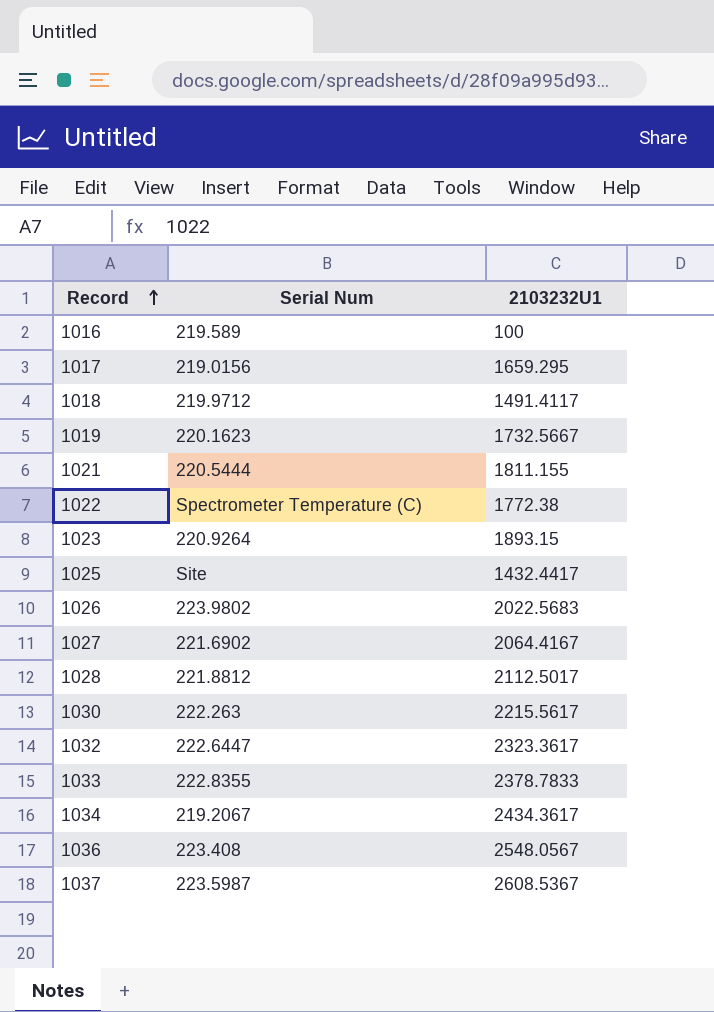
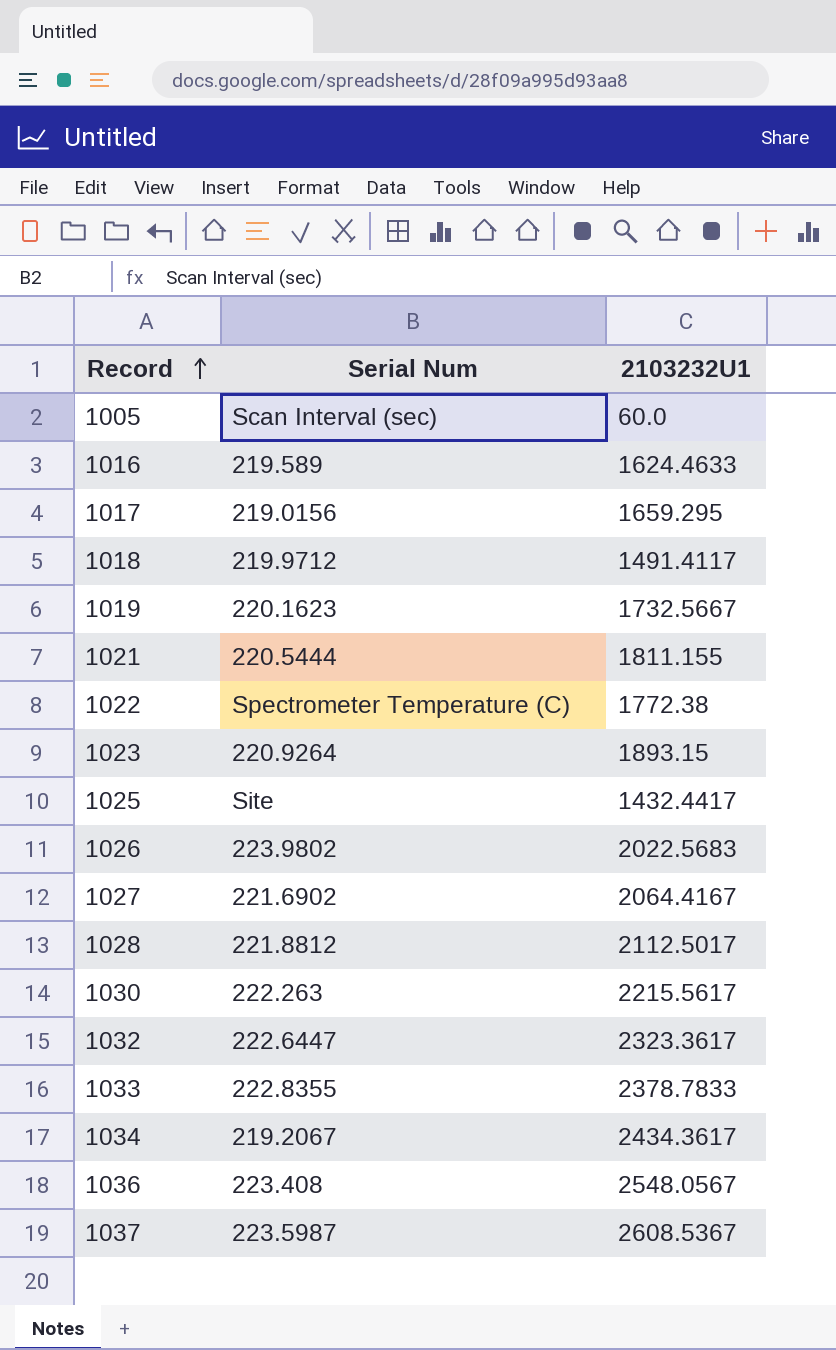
row 1005: none -> Scan Interval (sec) | 60.0
1016 | 2103232U1: 100 -> 1624.4633

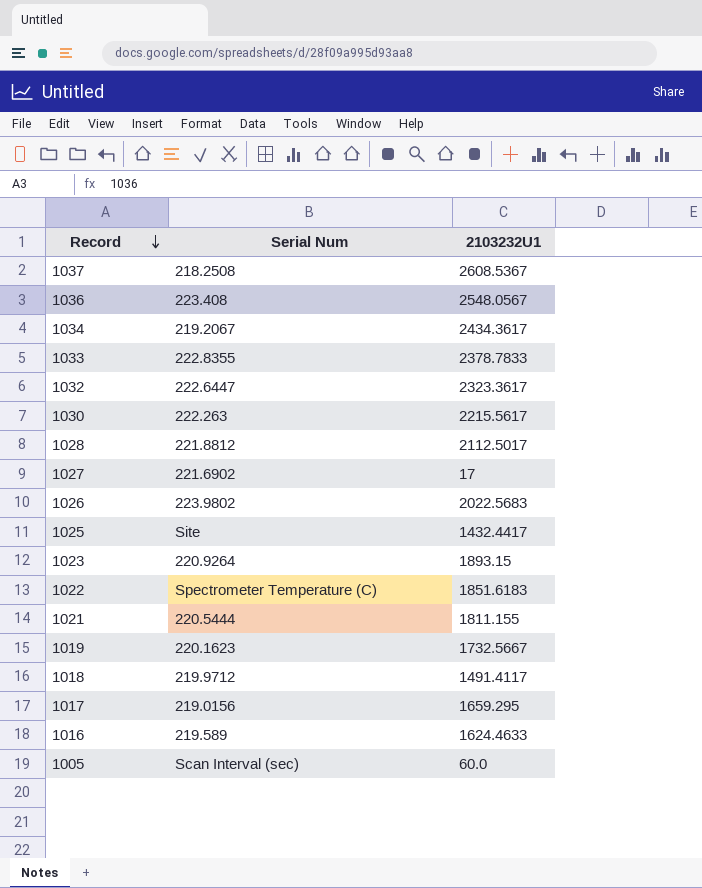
row order: Record ascending -> Record descending
1037 | Serial Num: 223.5987 -> 218.2508
1027 | 2103232U1: 2064.4167 -> 17
1022 | 2103232U1: 1772.38 -> 1851.6183

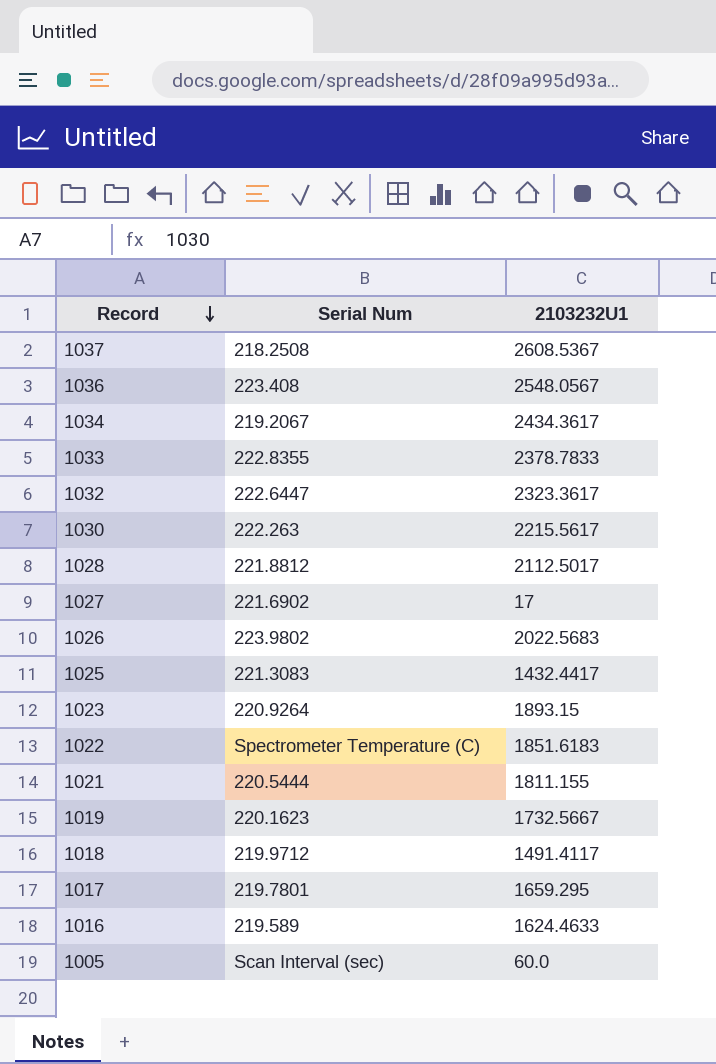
1025 | Serial Num: Site -> 221.3083
1017 | Serial Num: 219.0156 -> 219.7801

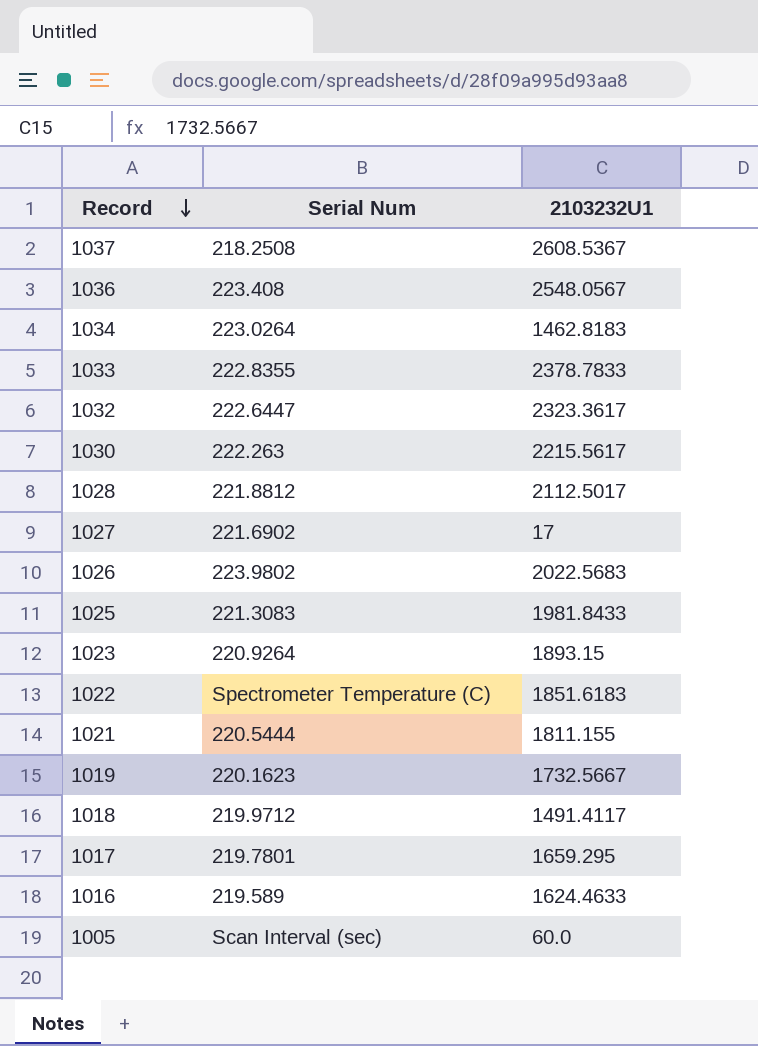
1034 | Serial Num: 219.2067 -> 223.0264
1034 | 2103232U1: 2434.3617 -> 1462.8183
1025 | 2103232U1: 1432.4417 -> 1981.8433

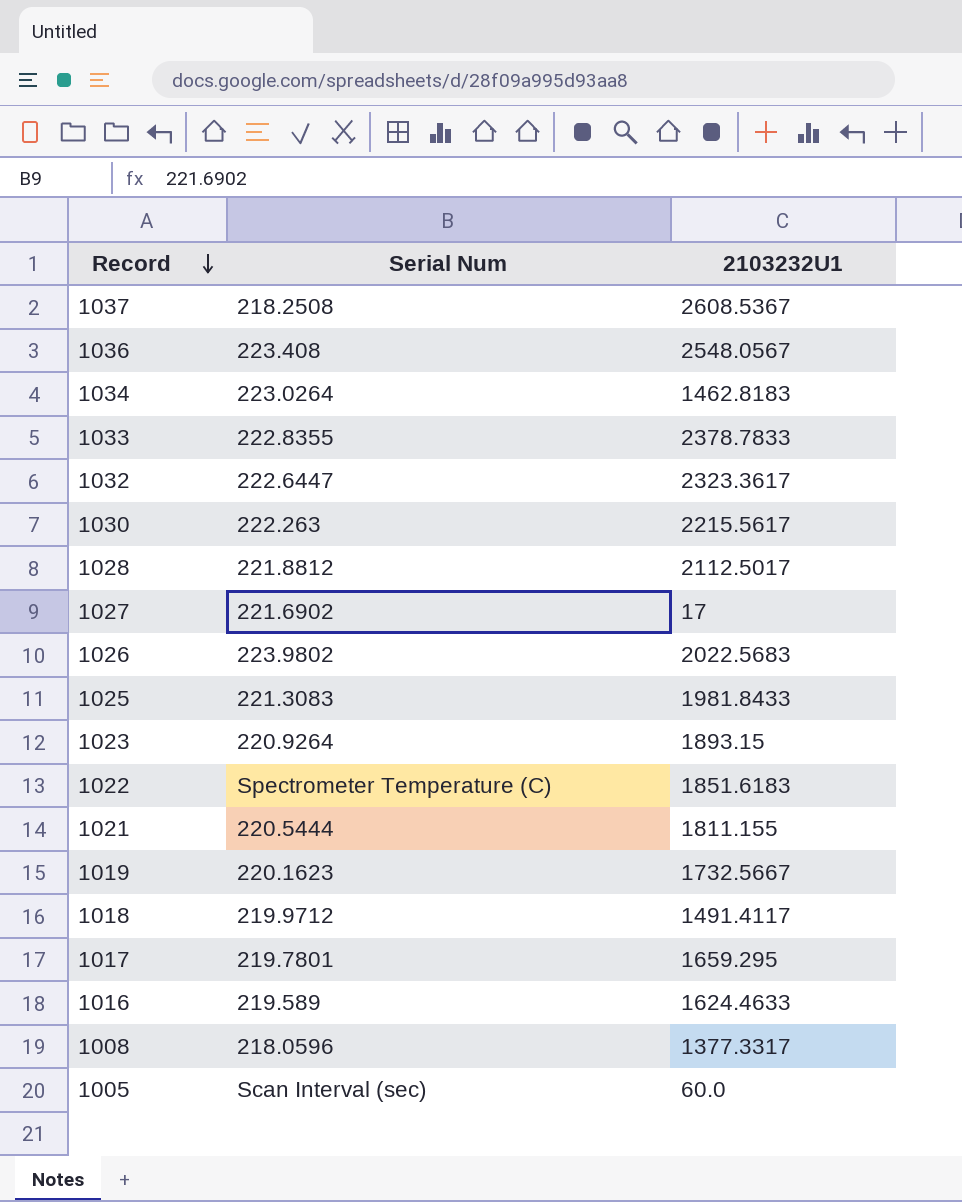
row 1008: none -> 218.0596 | 1377.3317

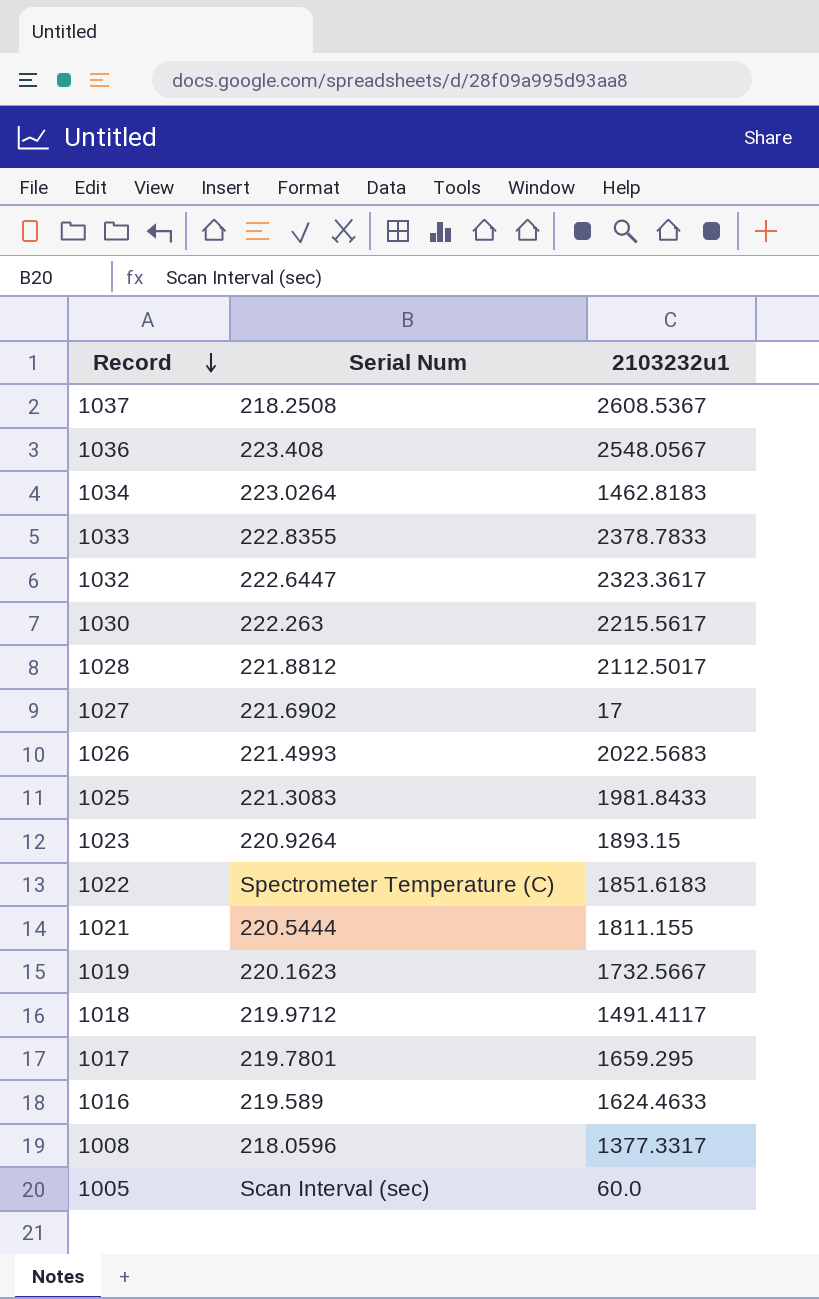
column name: 2103232U1 -> 2103232u1
1026 | Serial Num: 223.9802 -> 221.4993

